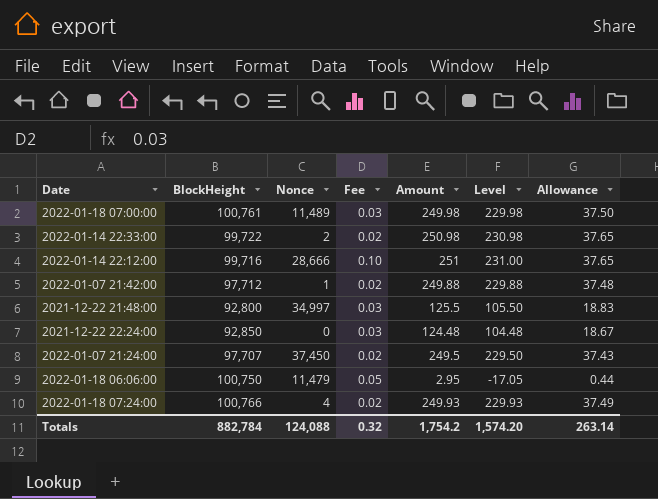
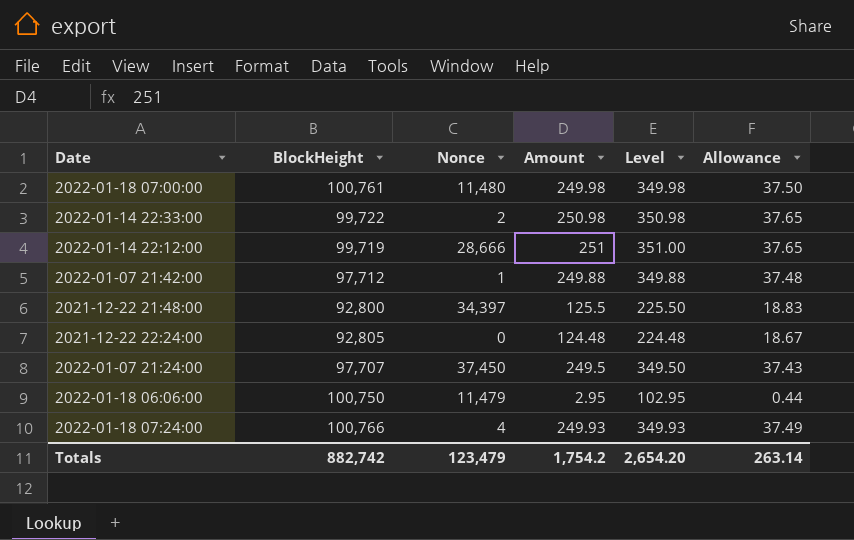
column Fee | position: 4 -> none
column Level | formula: [Amount] - 20 -> [Amount] + 100
2022-01-18 07:00:00 | Nonce: 11,489 -> 11,480
2022-01-14 22:12:00 | BlockHeight: 99,716 -> 99,719
2021-12-22 21:48:00 | Nonce: 34,997 -> 34,397
2021-12-22 22:24:00 | BlockHeight: 92,850 -> 92,805
Totals | BlockHeight: 882,784 -> 882,742
Totals | Nonce: 124,088 -> 123,479
Totals | Level: 1,574.20 -> 2,654.20

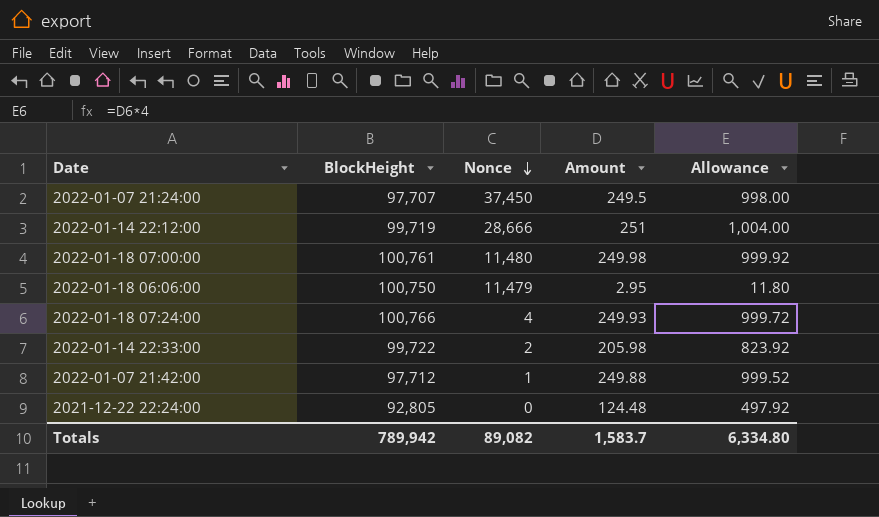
row order: none -> Nonce descending
column Level | formula: [Amount] + 100 -> none
column Allowance | formula: [Amount] * 0.15 -> [Amount] * 4
row 2021-12-22 21:48:00: 92,800 | 34,397 | 125.5 | 225.50 | 18.83 -> none
2022-01-14 22:33:00 | Amount: 250.98 -> 205.98
Totals | BlockHeight: 882,742 -> 789,942
Totals | Nonce: 123,479 -> 89,082
Totals | Amount: 1,754.2 -> 1,583.7
Totals | Allowance: 263.14 -> 6,334.80

